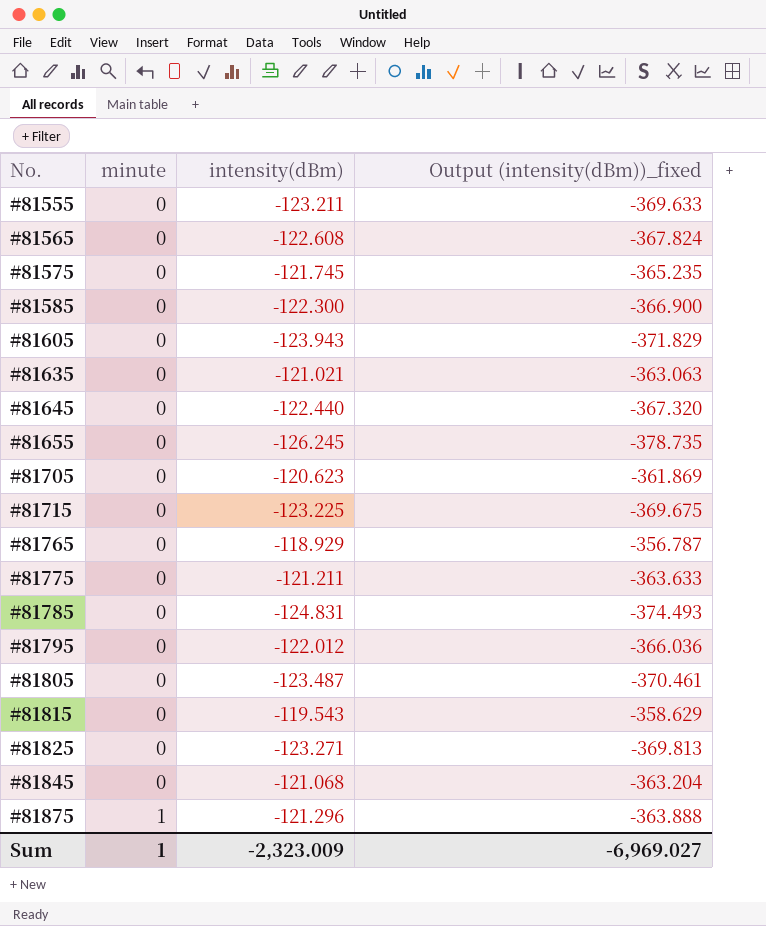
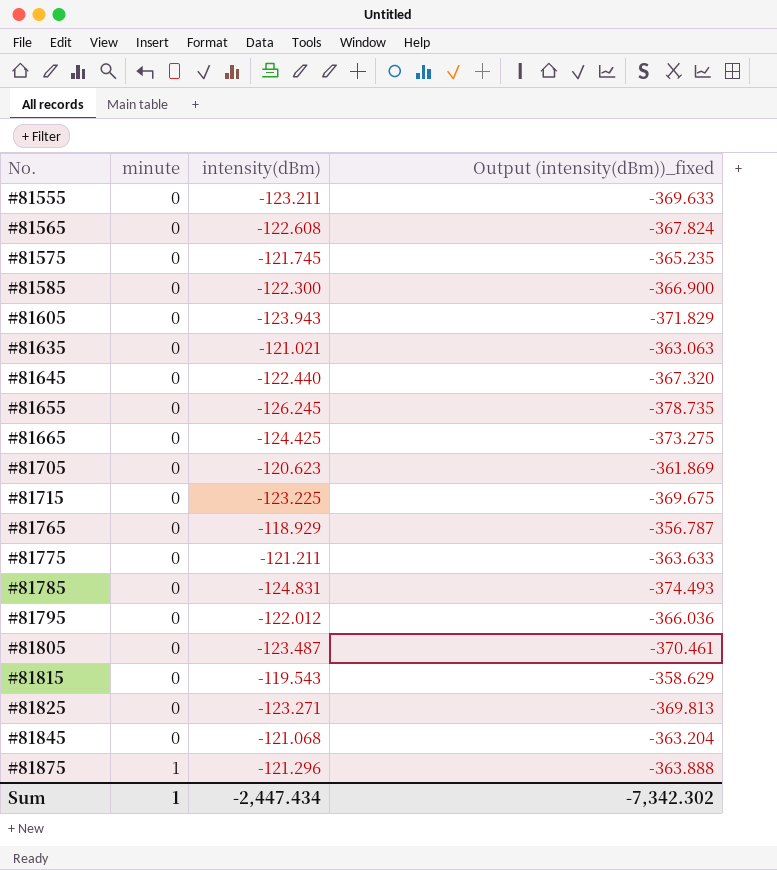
row #81665: none -> 0 | -124.425 | -373.275
Sum | intensity(dBm): -2,323.009 -> -2,447.434
Sum | Output (intensity(dBm))_fixed: -6,969.027 -> -7,342.302

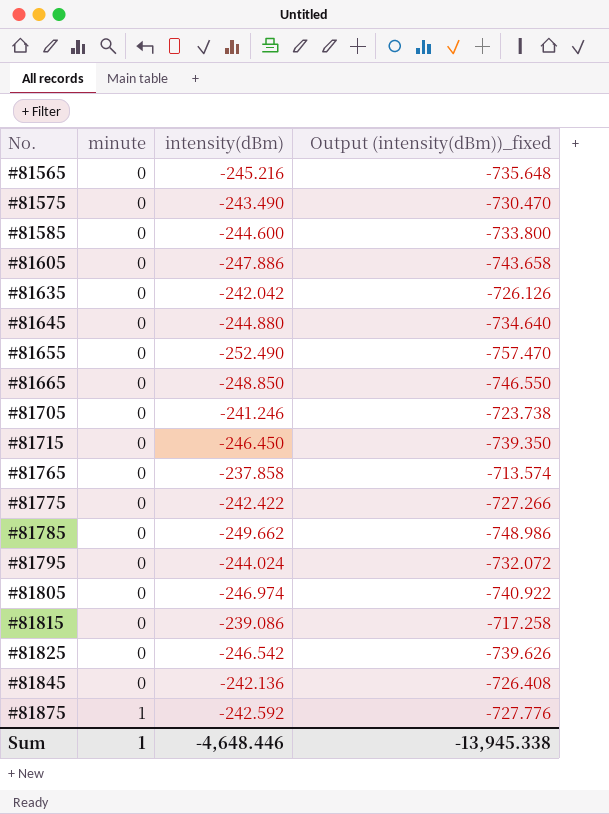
row #81555: 0 | -123.211 | -369.633 -> none
#81565 | intensity(dBm): -122.608 -> -245.216
#81565 | Output (intensity(dBm))_fixed: -367.824 -> -735.648
#81575 | intensity(dBm): -121.745 -> -243.490
#81575 | Output (intensity(dBm))_fixed: -365.235 -> -730.470
#81585 | intensity(dBm): -122.300 -> -244.600
#81585 | Output (intensity(dBm))_fixed: -366.900 -> -733.800
#81605 | intensity(dBm): -123.943 -> -247.886
#81605 | Output (intensity(dBm))_fixed: -371.829 -> -743.658
#81635 | intensity(dBm): -121.021 -> -242.042
#81635 | Output (intensity(dBm))_fixed: -363.063 -> -726.126
#81645 | intensity(dBm): -122.440 -> -244.880
#81645 | Output (intensity(dBm))_fixed: -367.320 -> -734.640
#81655 | intensity(dBm): -126.245 -> -252.490
#81655 | Output (intensity(dBm))_fixed: -378.735 -> -757.470
#81665 | intensity(dBm): -124.425 -> -248.850
#81665 | Output (intensity(dBm))_fixed: -373.275 -> -746.550
#81705 | intensity(dBm): -120.623 -> -241.246
#81705 | Output (intensity(dBm))_fixed: -361.869 -> -723.738
#81715 | intensity(dBm): -123.225 -> -246.450
#81715 | Output (intensity(dBm))_fixed: -369.675 -> -739.350
#81765 | intensity(dBm): -118.929 -> -237.858
#81765 | Output (intensity(dBm))_fixed: -356.787 -> -713.574
#81775 | intensity(dBm): -121.211 -> -242.422
#81775 | Output (intensity(dBm))_fixed: -363.633 -> -727.266
#81785 | intensity(dBm): -124.831 -> -249.662
#81785 | Output (intensity(dBm))_fixed: -374.493 -> -748.986
#81795 | intensity(dBm): -122.012 -> -244.024
#81795 | Output (intensity(dBm))_fixed: -366.036 -> -732.072
#81805 | intensity(dBm): -123.487 -> -246.974
#81805 | Output (intensity(dBm))_fixed: -370.461 -> -740.922
#81815 | intensity(dBm): -119.543 -> -239.086
#81815 | Output (intensity(dBm))_fixed: -358.629 -> -717.258
#81825 | intensity(dBm): -123.271 -> -246.542
#81825 | Output (intensity(dBm))_fixed: -369.813 -> -739.626
#81845 | intensity(dBm): -121.068 -> -242.136
#81845 | Output (intensity(dBm))_fixed: -363.204 -> -726.408
#81875 | intensity(dBm): -121.296 -> -242.592
#81875 | Output (intensity(dBm))_fixed: -363.888 -> -727.776
Sum | intensity(dBm): -2,447.434 -> -4,648.446
Sum | Output (intensity(dBm))_fixed: -7,342.302 -> -13,945.338

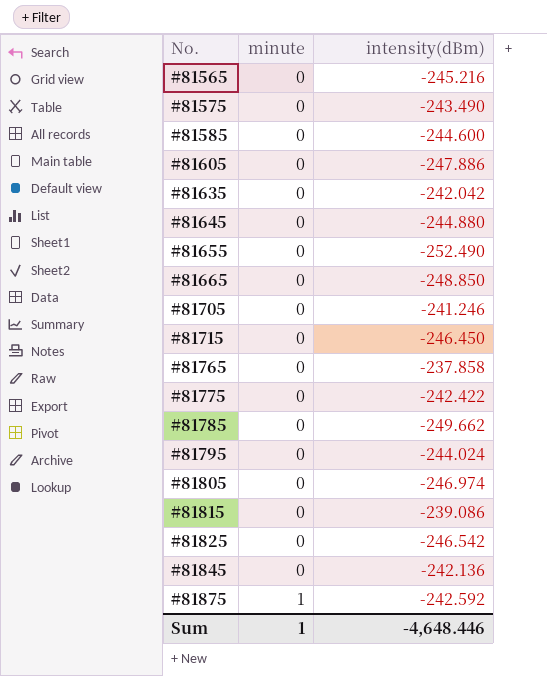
column Output (intensity(dBm))_fixed | formula: [intensity(dBm)] * 3 -> none

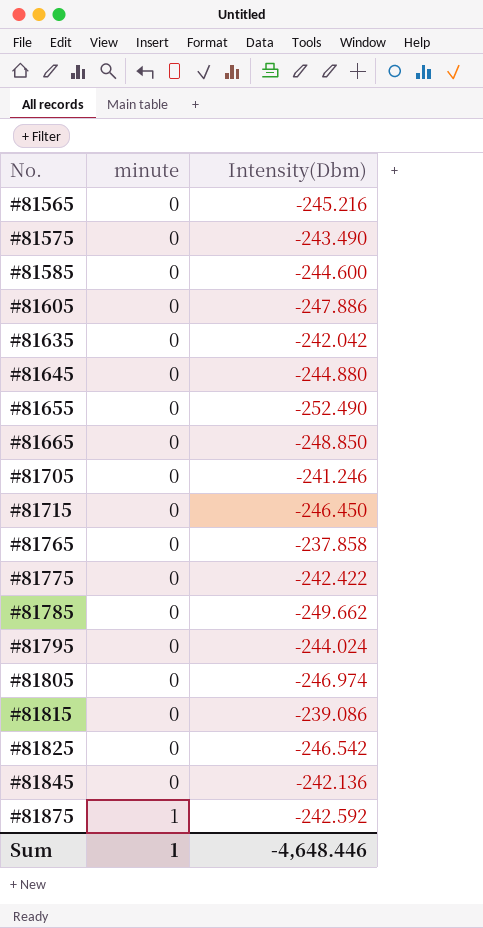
column name: intensity(dBm) -> Intensity(Dbm)

